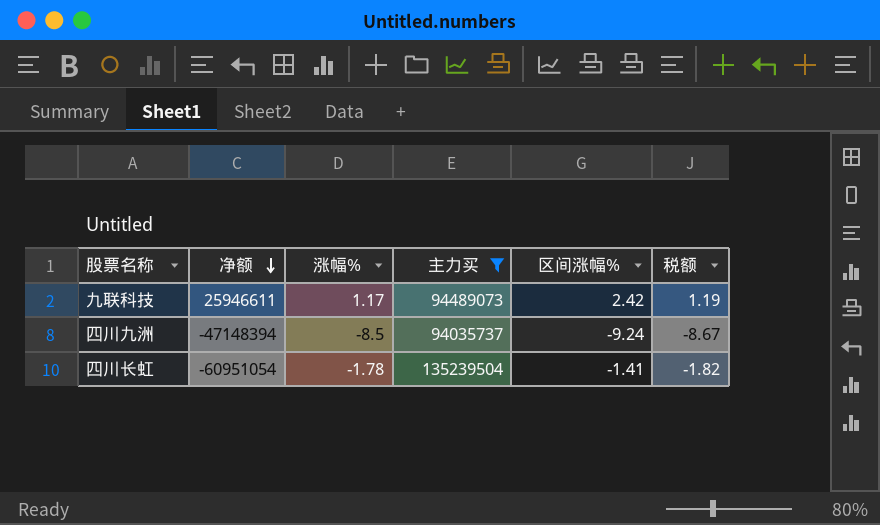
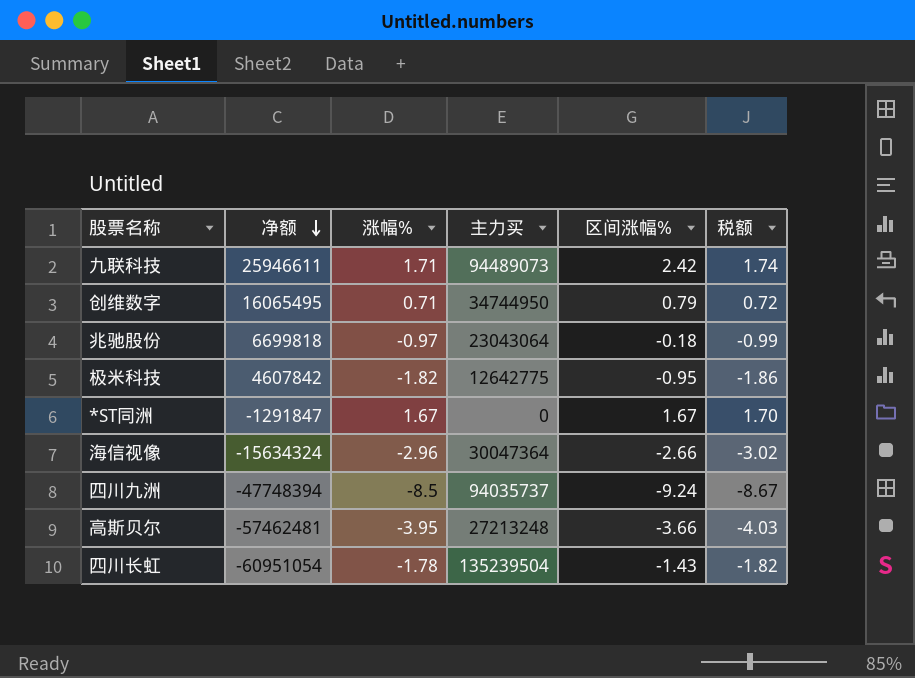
filter: 主力买 >= 94035737 -> none
九联科技 | 涨幅%: 1.17 -> 1.71
九联科技 | 税额: 1.19 -> 1.74
四川九洲 | 净额: -47148394 -> -47748394
四川长虹 | 区间涨幅%: -1.41 -> -1.43

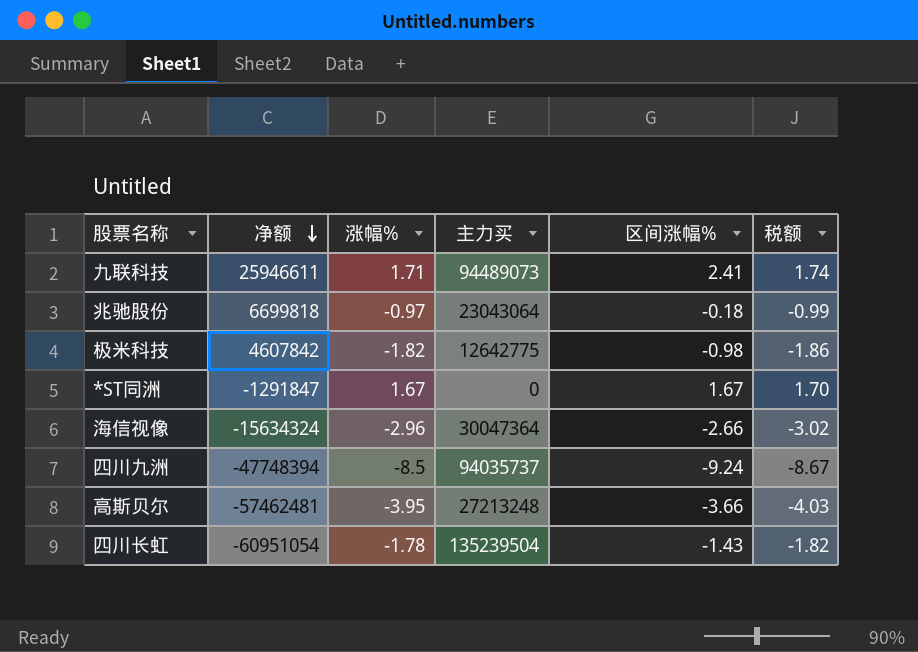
row 创维数字: 16065495 | 0.71 | 34744950 | 0.79 | 0.72 -> none
九联科技 | 区间涨幅%: 2.42 -> 2.41
极米科技 | 区间涨幅%: -0.95 -> -0.98

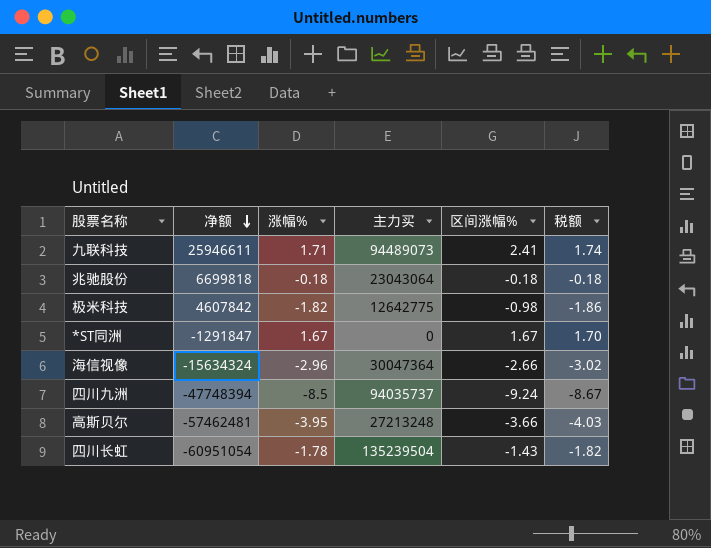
兆驰股份 | 涨幅%: -0.97 -> -0.18
兆驰股份 | 税额: -0.99 -> -0.18

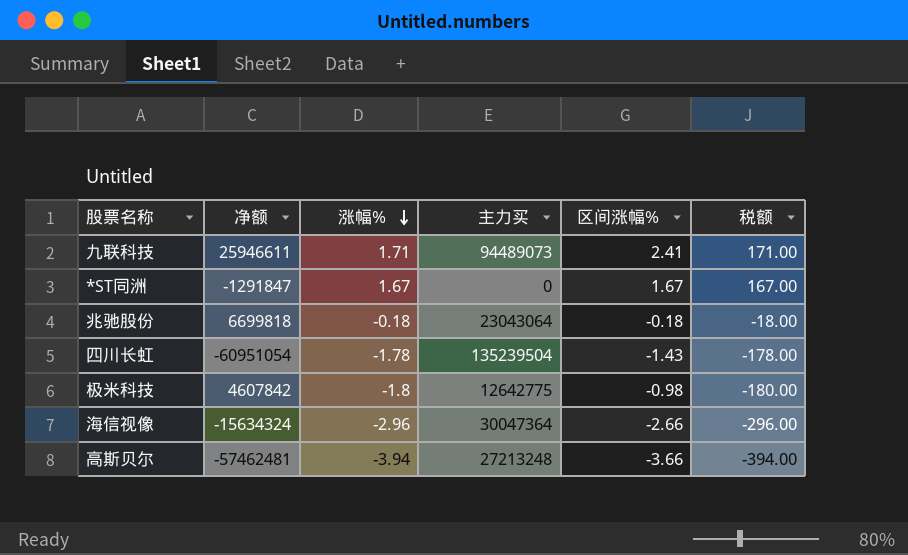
row order: 净额 descending -> 涨幅% descending
column 税额 | formula: [涨幅%] * 1.02 -> [涨幅%] * 100
row 四川九洲: -47748394 | -8.5 | 94035737 | -9.24 | -8.67 -> none
极米科技 | 涨幅%: -1.82 -> -1.8
高斯贝尔 | 涨幅%: -3.95 -> -3.94

